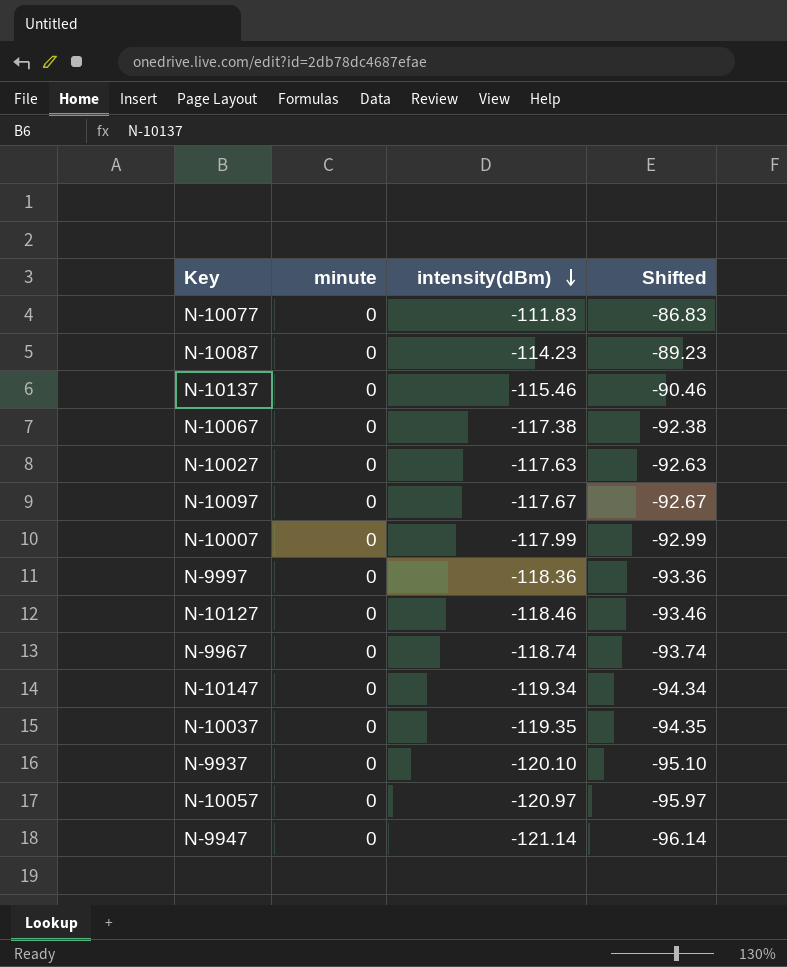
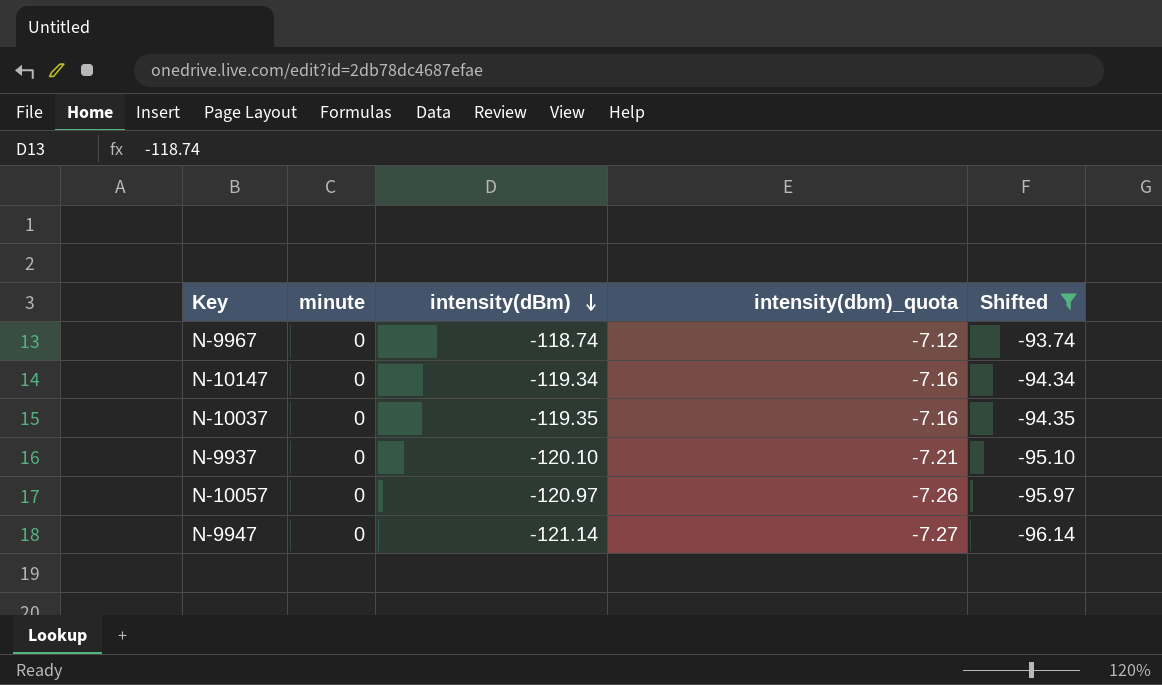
filter: none -> Shifted <= -93.74
column intensity(dbm)_quota | formula: none -> [intensity(dBm)] * 0.06

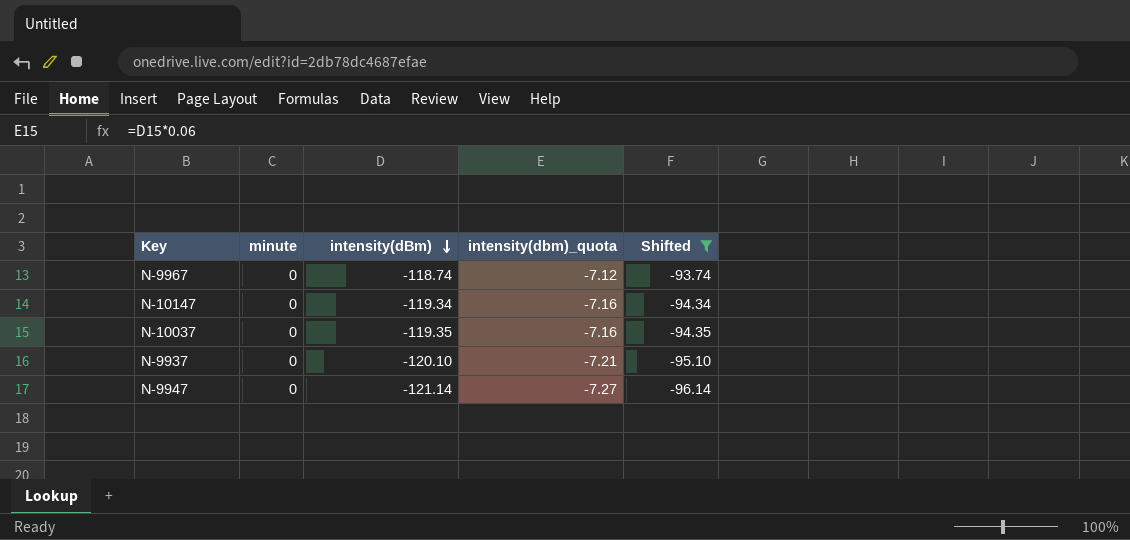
row N-10057: 0 | -120.97 | -7.26 | -95.97 -> none

